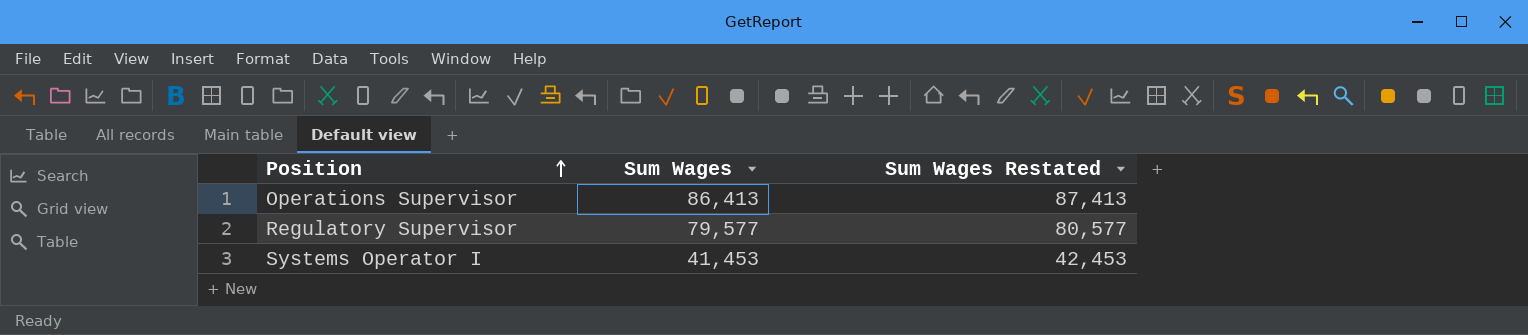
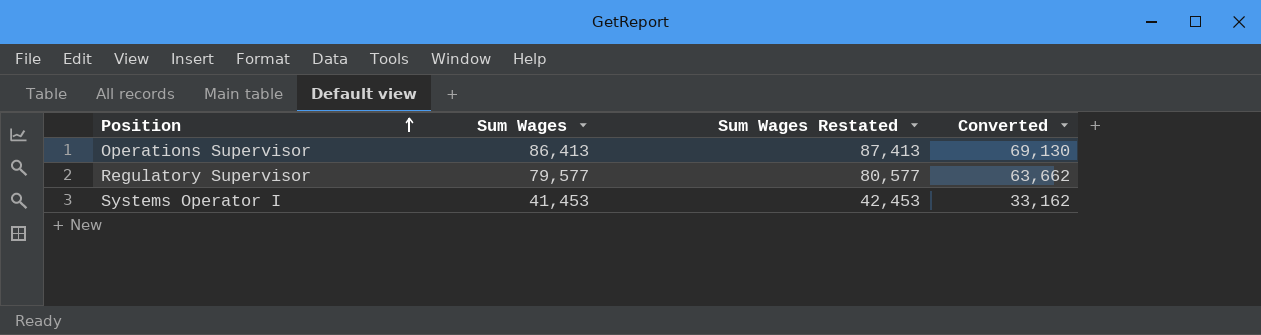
column Converted | formula: none -> [Sum Wages] * 0.8

